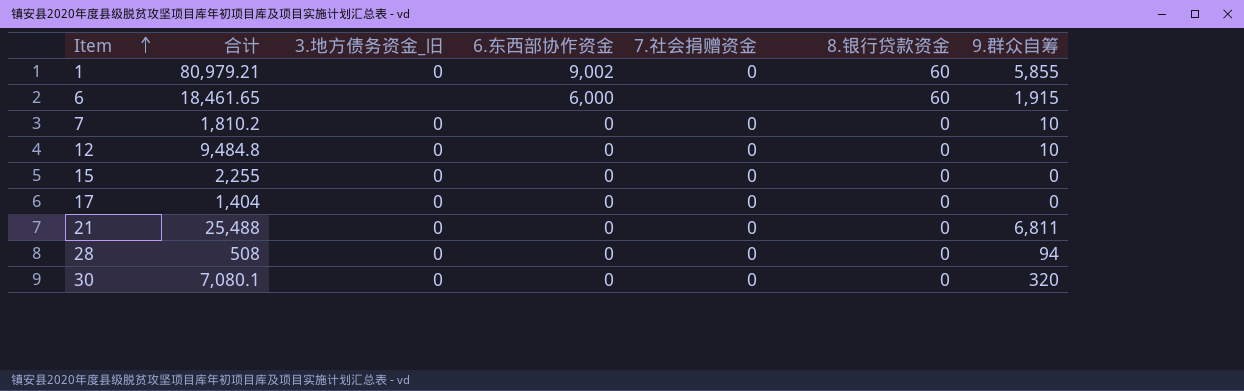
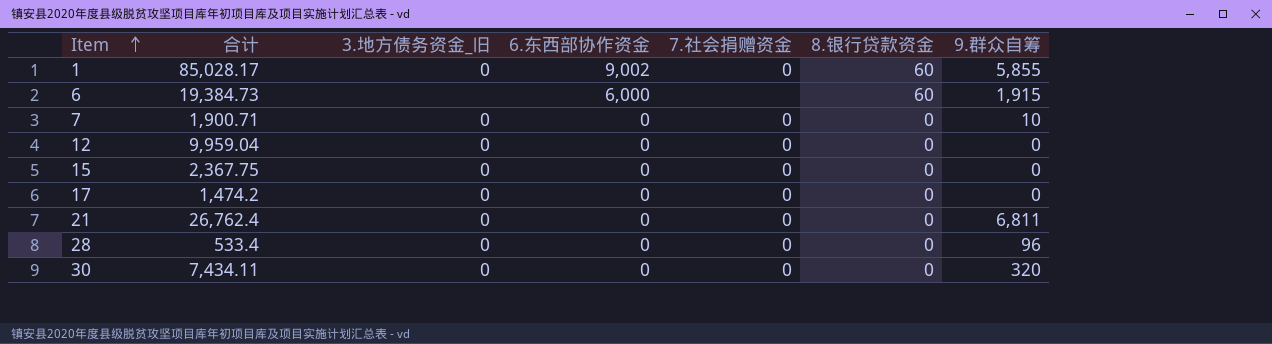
1 | 合计: 80,979.21 -> 85,028.17
6 | 合计: 18,461.65 -> 19,384.73
7 | 合计: 1,810.2 -> 1,900.71
12 | 合计: 9,484.8 -> 9,959.04
12 | 9.群众自筹: 10 -> 0
15 | 合计: 2,255 -> 2,367.75
17 | 合计: 1,404 -> 1,474.2
21 | 合计: 25,488 -> 26,762.4
28 | 合计: 508 -> 533.4
28 | 9.群众自筹: 94 -> 96
30 | 合计: 7,080.1 -> 7,434.11

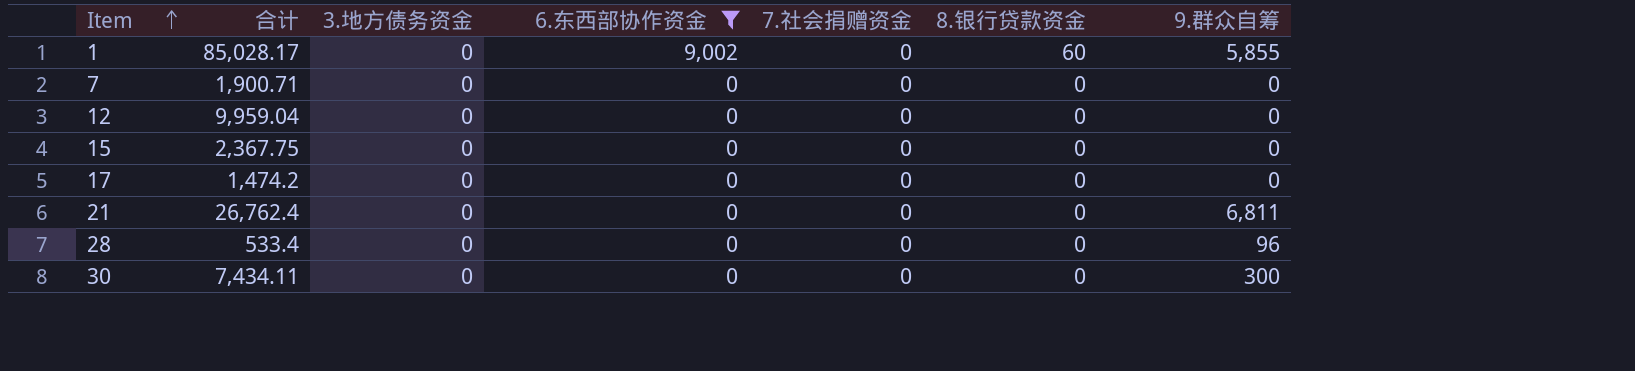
filter: none -> 6.东西部协作资金 != 6,000
column name: 3.地方债务资金_旧 -> 3.地方债务资金
7 | 9.群众自筹: 10 -> 0
30 | 9.群众自筹: 320 -> 300

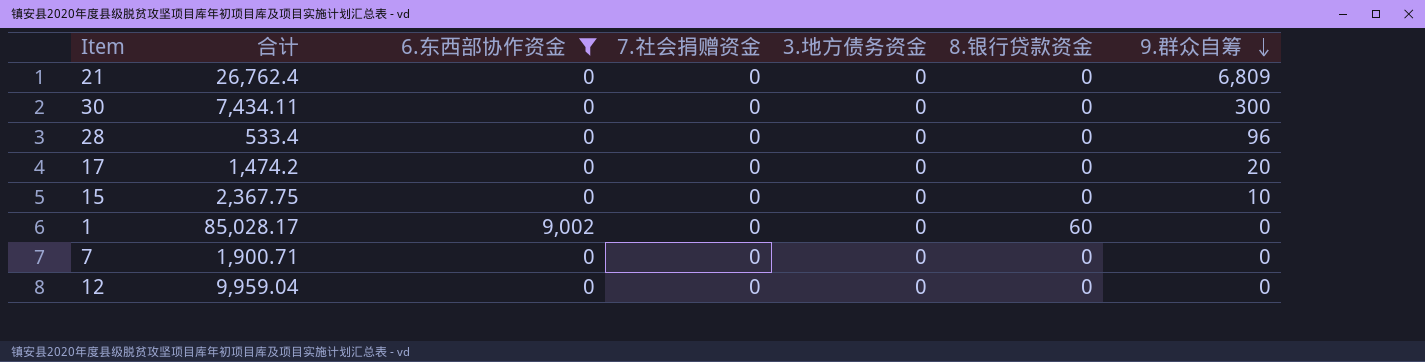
row order: Item ascending -> 9.群众自筹 descending
column 3.地方债务资金 | position: 3 -> 5
21 | 9.群众自筹: 6,811 -> 6,809
17 | 9.群众自筹: 0 -> 20
15 | 9.群众自筹: 0 -> 10
1 | 9.群众自筹: 5,855 -> 0

